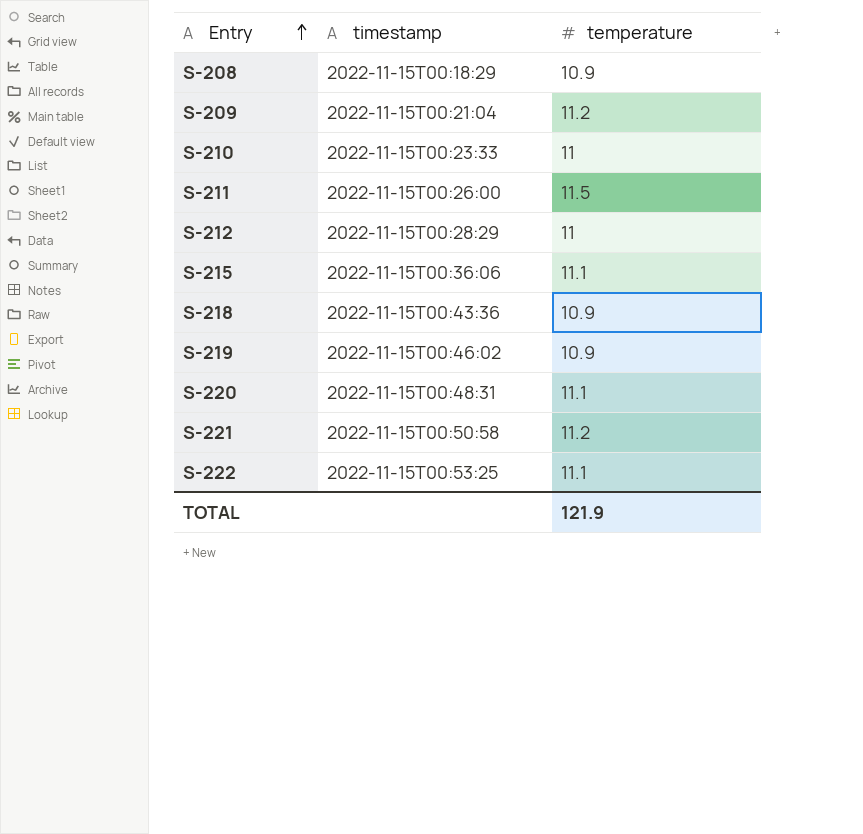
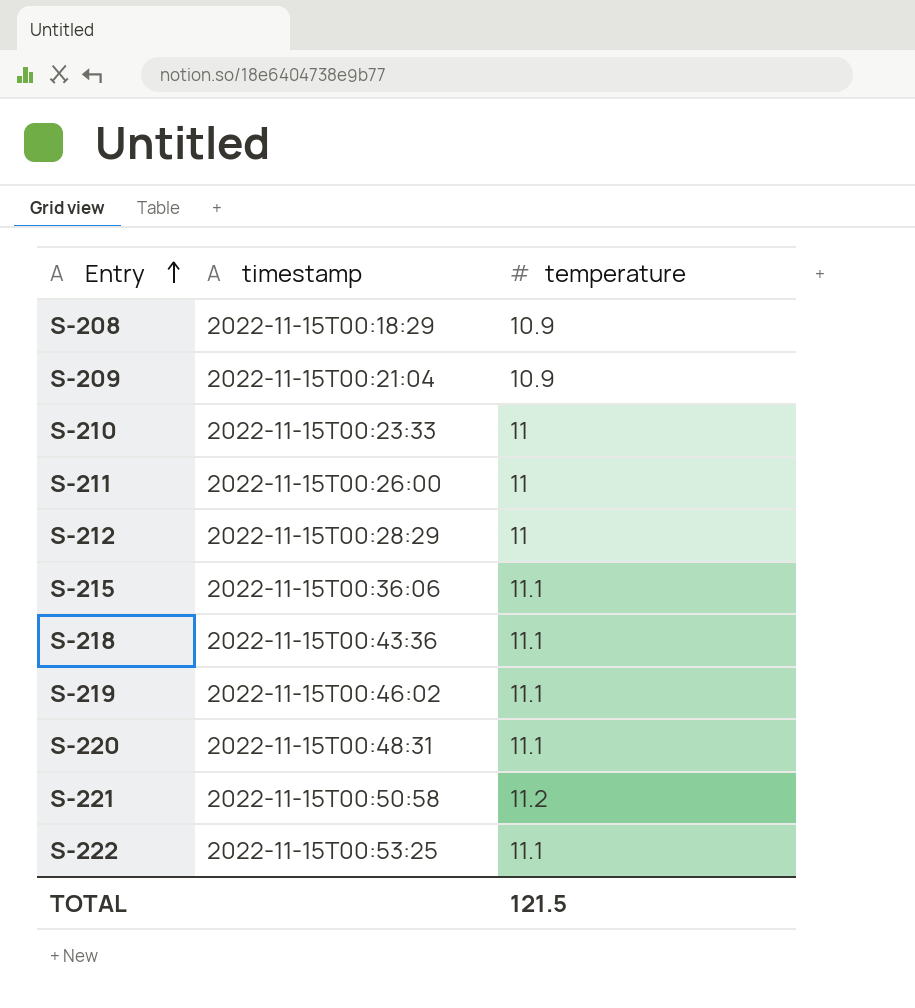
S-209 | temperature: 11.2 -> 10.9
S-211 | temperature: 11.5 -> 11
S-218 | temperature: 10.9 -> 11.1
S-219 | temperature: 10.9 -> 11.1
TOTAL | temperature: 121.9 -> 121.5

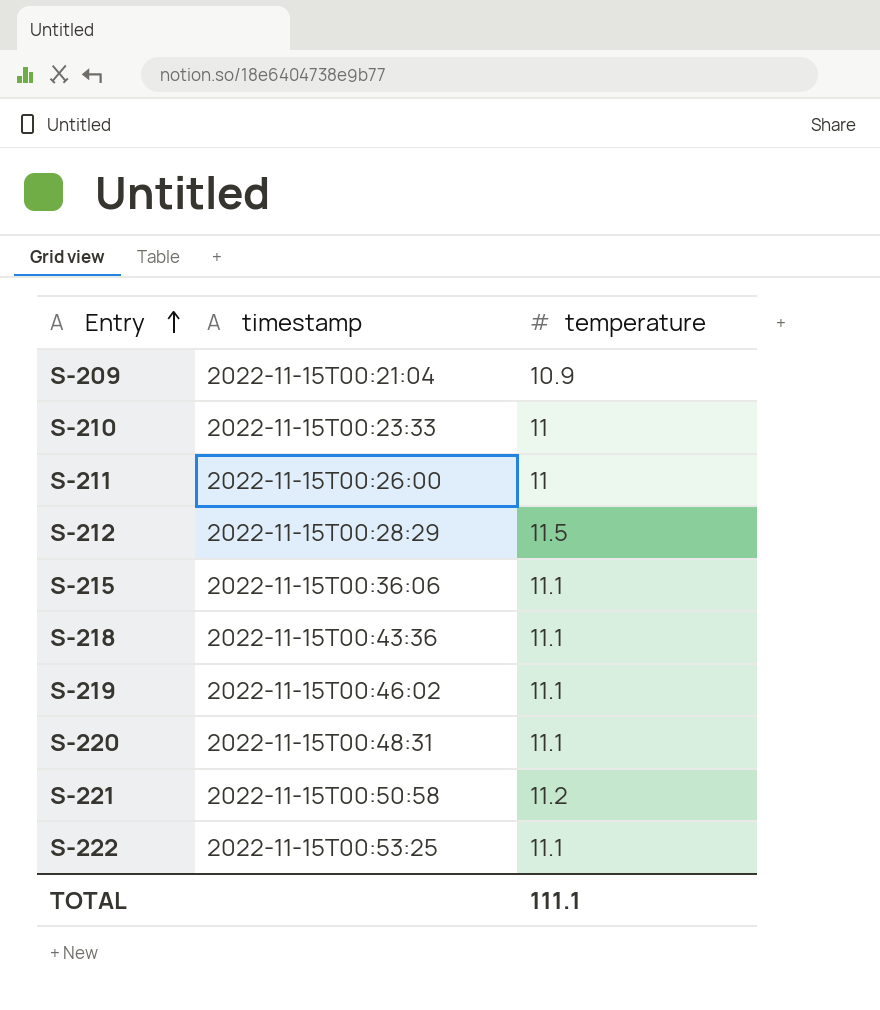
row S-208: 2022-11-15T00:18:29 | 10.9 -> none
S-212 | temperature: 11 -> 11.5
TOTAL | temperature: 121.5 -> 111.1

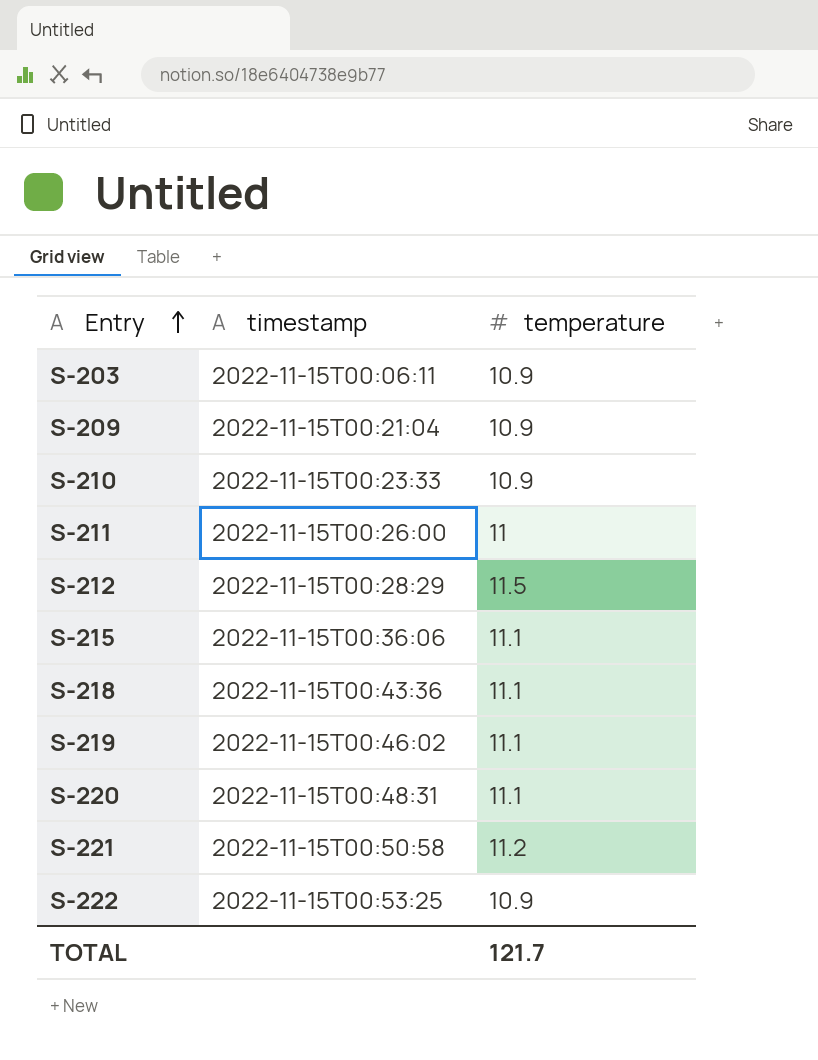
row S-203: none -> 2022-11-15T00:06:11 | 10.9
S-210 | temperature: 11 -> 10.9
S-222 | temperature: 11.1 -> 10.9
TOTAL | temperature: 111.1 -> 121.7

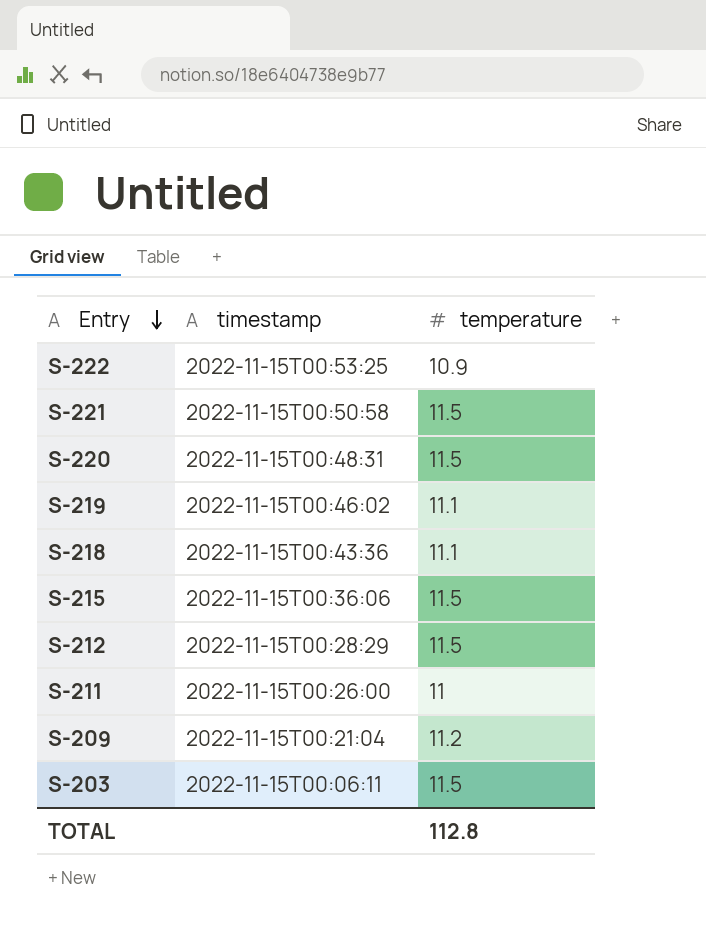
row order: Entry ascending -> Entry descending
row S-210: 2022-11-15T00:23:33 | 10.9 -> none
S-221 | temperature: 11.2 -> 11.5
S-220 | temperature: 11.1 -> 11.5
S-215 | temperature: 11.1 -> 11.5
S-209 | temperature: 10.9 -> 11.2
S-203 | temperature: 10.9 -> 11.5
TOTAL | temperature: 121.7 -> 112.8

